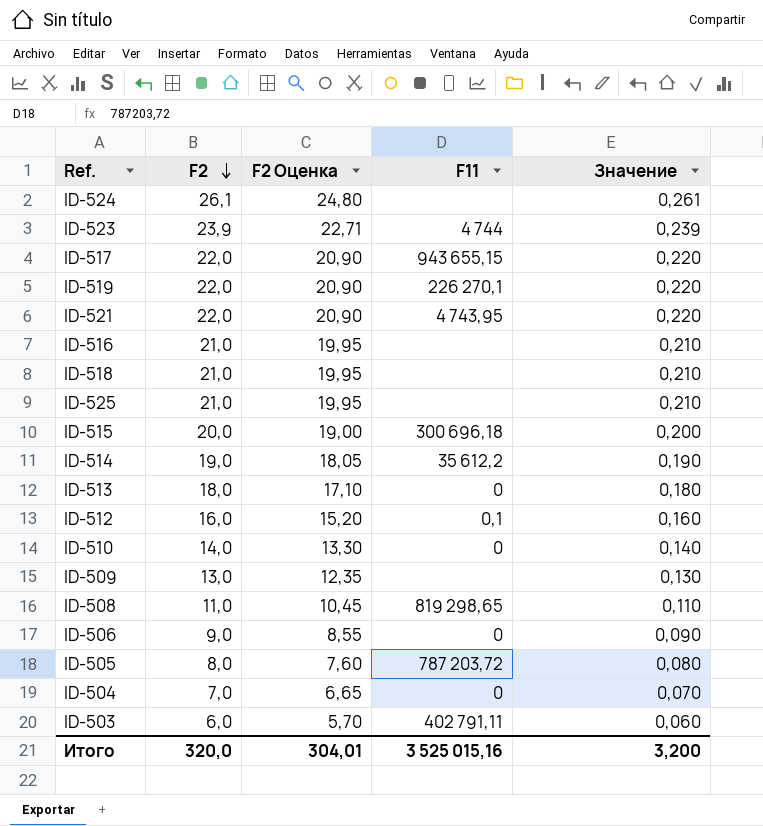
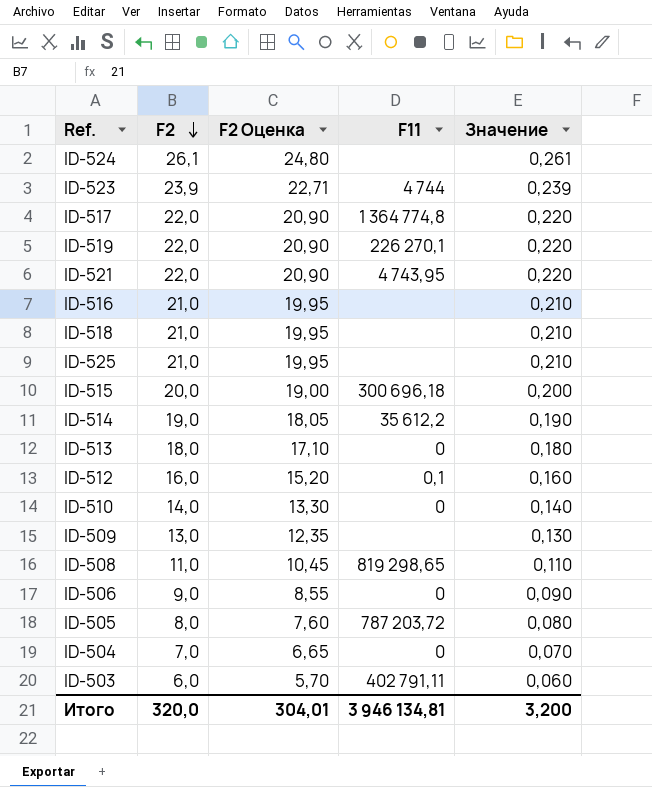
ID-517 | F11: 943 655,15 -> 1 364 774,8
Итого | F11: 3 525 015,16 -> 3 946 134,81

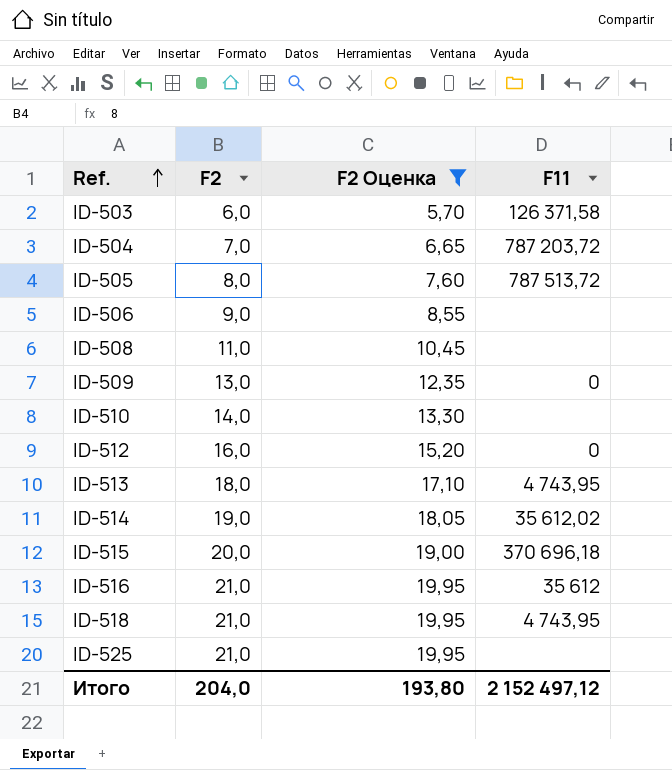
filter: none -> F2 Оценка <= 19,95
row order: F2 descending -> Ref. ascending
column Значение | formula: [F2] * 0,01 -> none
ID-503 | F11: 402 791,11 -> 126 371,58
ID-504 | F11: 0 -> 787 203,72
ID-505 | F11: 787 203,72 -> 787 513,72
ID-506 | F11: 0 -> none
ID-508 | F11: 819 298,65 -> none
ID-509 | F11: none -> 0
ID-510 | F11: 0 -> none
ID-512 | F11: 0,1 -> 0
ID-513 | F11: 0 -> 4 743,95
ID-514 | F11: 35 612,2 -> 35 612,02
ID-515 | F11: 300 696,18 -> 370 696,18
ID-516 | F11: none -> 35 612
ID-518 | F11: none -> 4 743,95
Итого | F2: 320,0 -> 204,0
Итого | F2 Оценка: 304,01 -> 193,80
Итого | F11: 3 946 134,81 -> 2 152 497,12

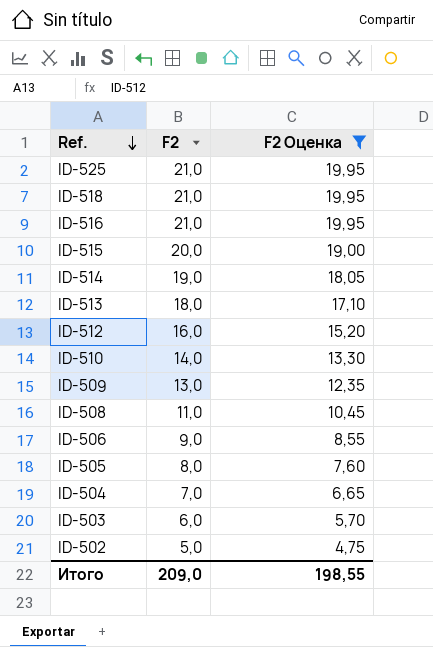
row order: Ref. ascending -> Ref. descending
column F11 | position: 4 -> none
row ID-502: none -> 5,0 | 4,75
Итого | F2: 204,0 -> 209,0
Итого | F2 Оценка: 193,80 -> 198,55

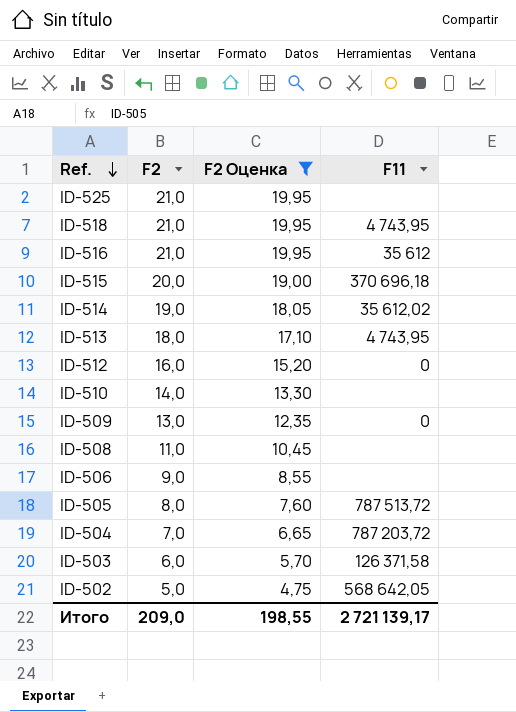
column F11 | position: none -> 4

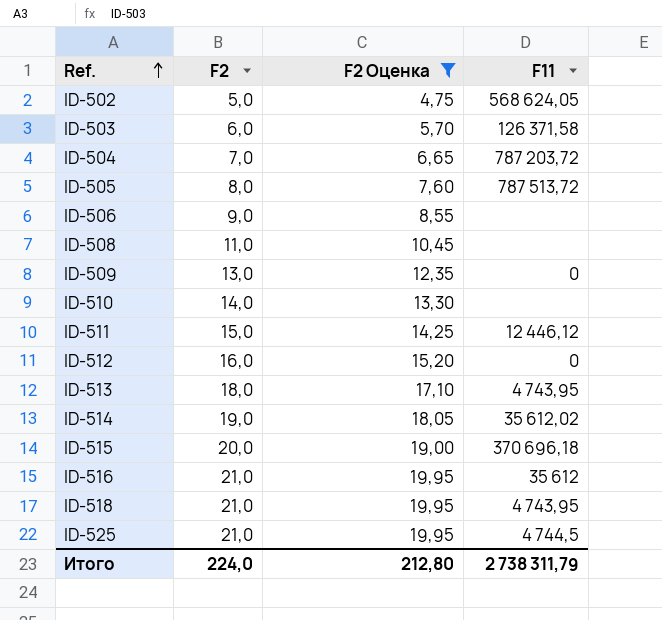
row order: Ref. descending -> Ref. ascending
ID-502 | F11: 568 642,05 -> 568 624,05
row ID-511: none -> 15,0 | 14,25 | 12 446,12
ID-525 | F11: none -> 4 744,5
Итого | F2: 209,0 -> 224,0
Итого | F2 Оценка: 198,55 -> 212,80
Итого | F11: 2 721 139,17 -> 2 738 311,79

